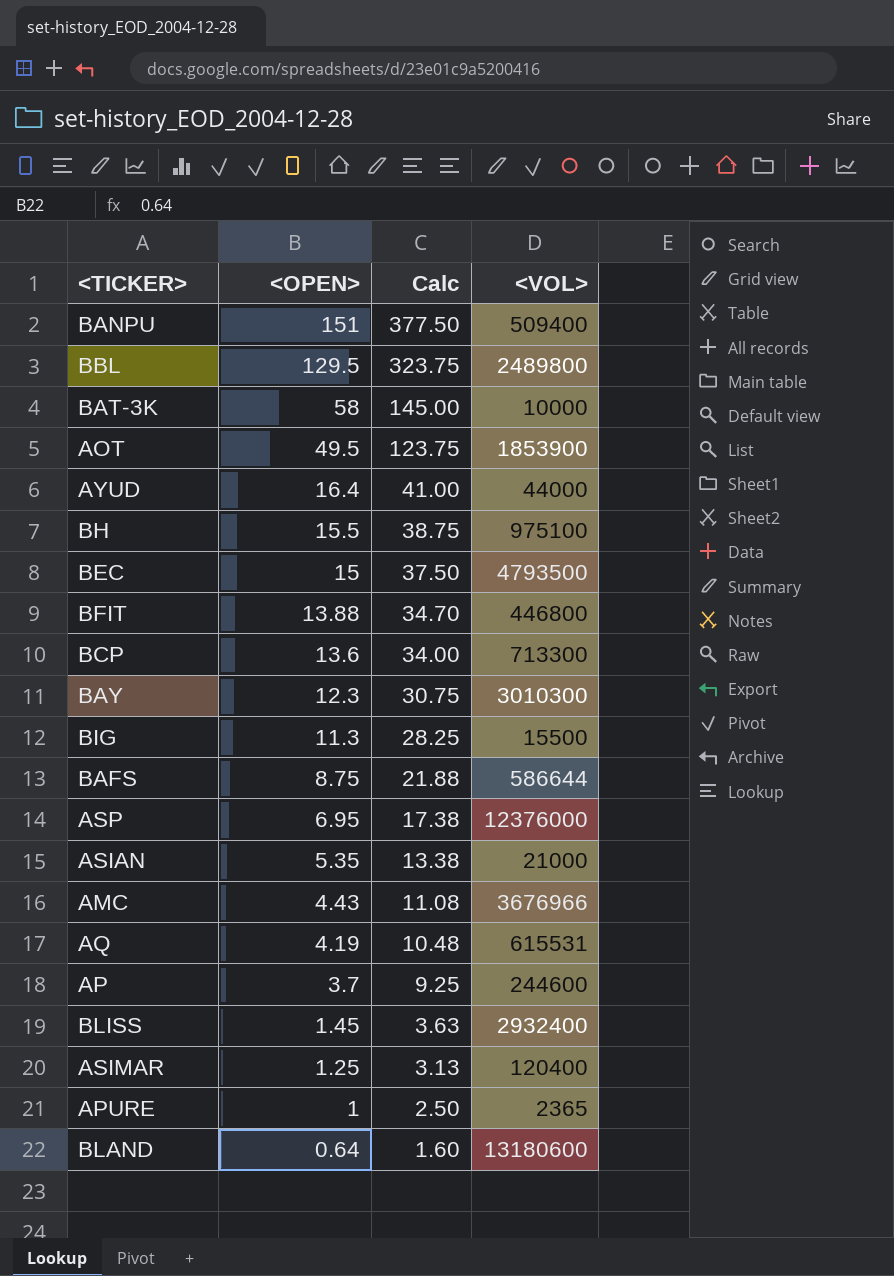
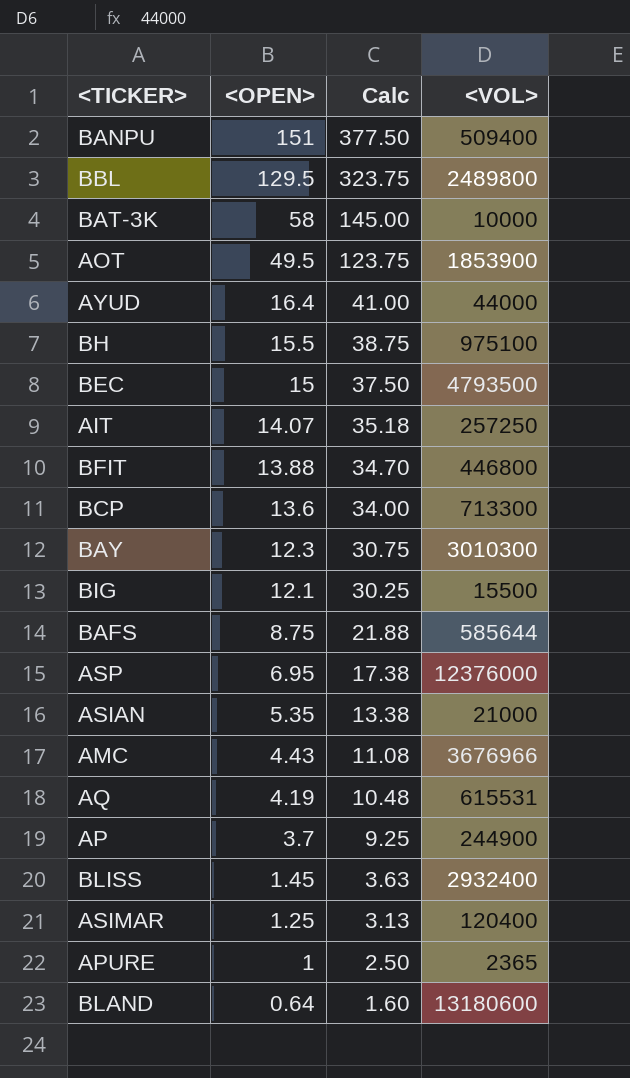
row AIT: none -> 14.07 | 35.18 | 257250
BIG | <OPEN>: 11.3 -> 12.1
BIG | Calc: 28.25 -> 30.25
BAFS | <VOL>: 586644 -> 585644
AP | <VOL>: 244600 -> 244900

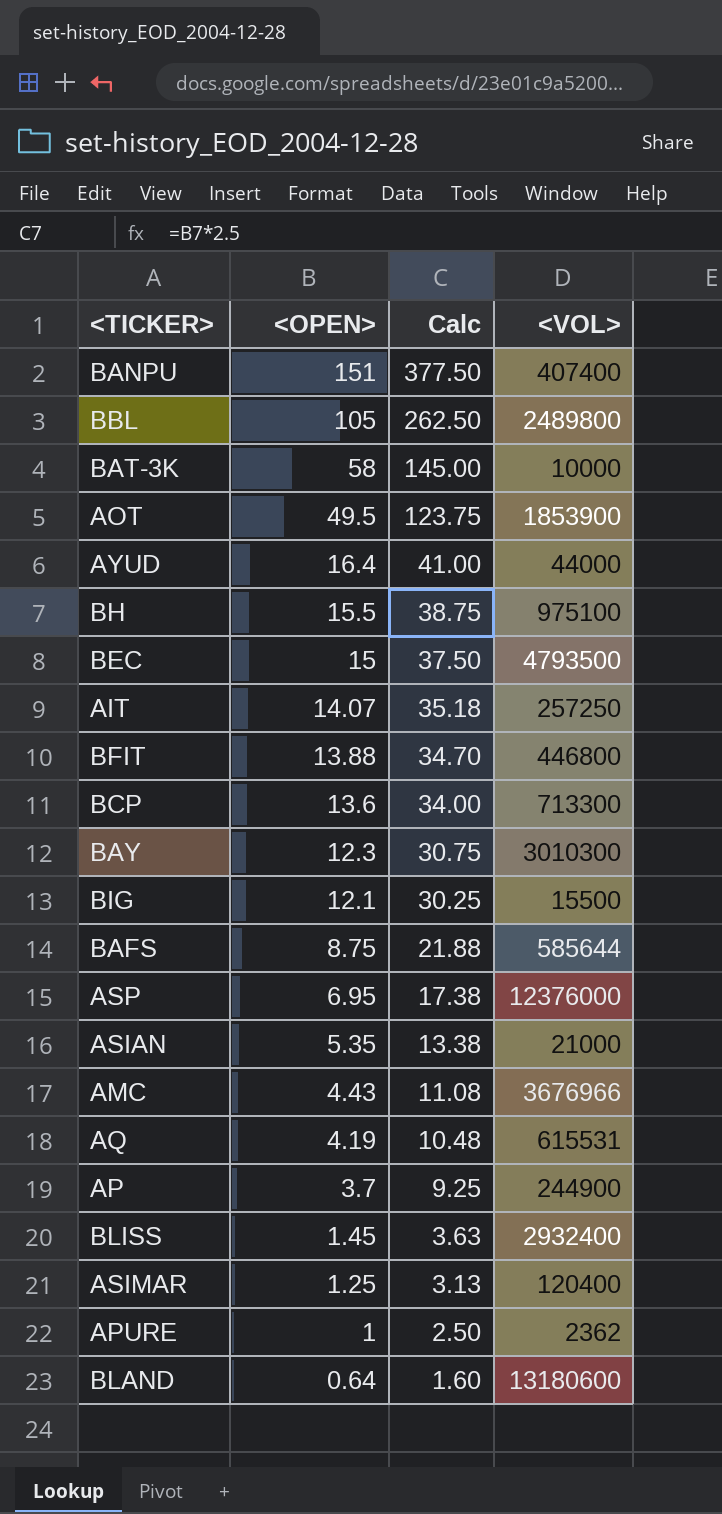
BANPU | <VOL>: 509400 -> 407400
BBL | <OPEN>: 129.5 -> 105
BBL | Calc: 323.75 -> 262.50
APURE | <VOL>: 2365 -> 2362

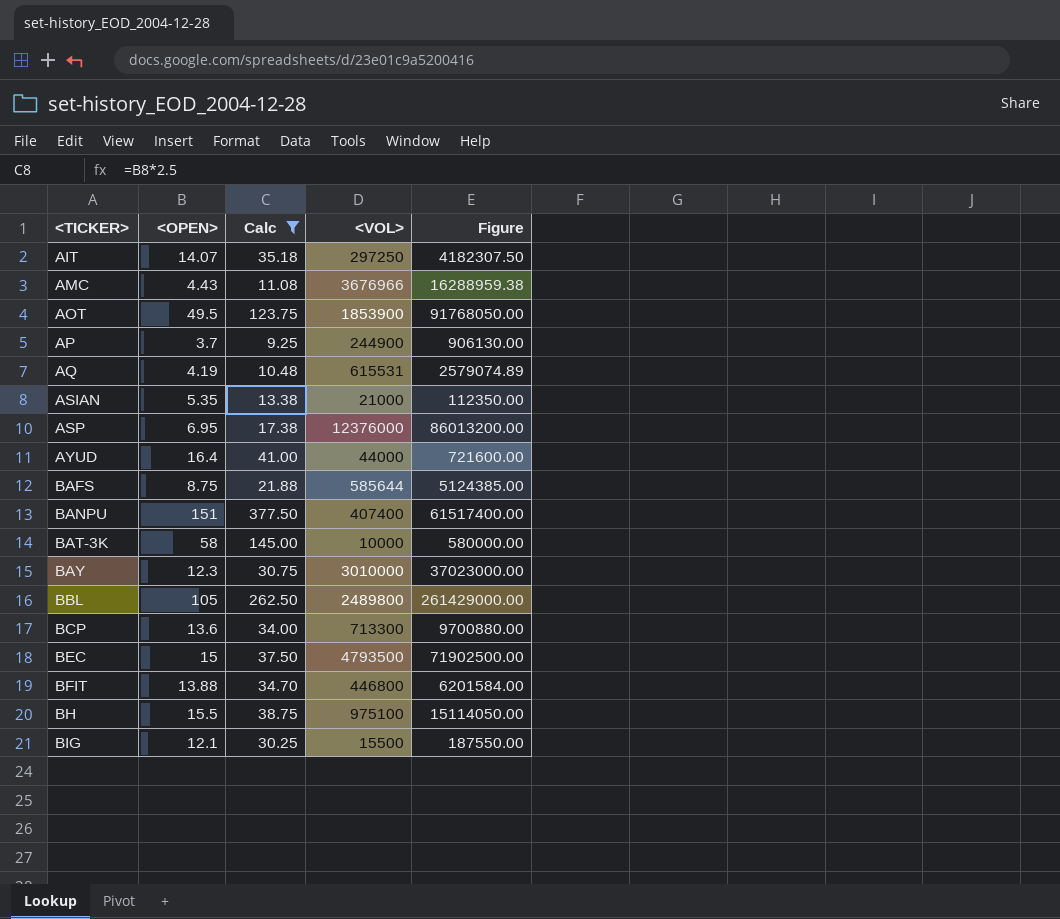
filter: none -> Calc >= 9.25
row order: <OPEN> descending -> <TICKER> ascending
column Figure | formula: none -> [<OPEN>] * [<VOL>]
AIT | <VOL>: 257250 -> 297250
BAY | <VOL>: 3010300 -> 3010000

